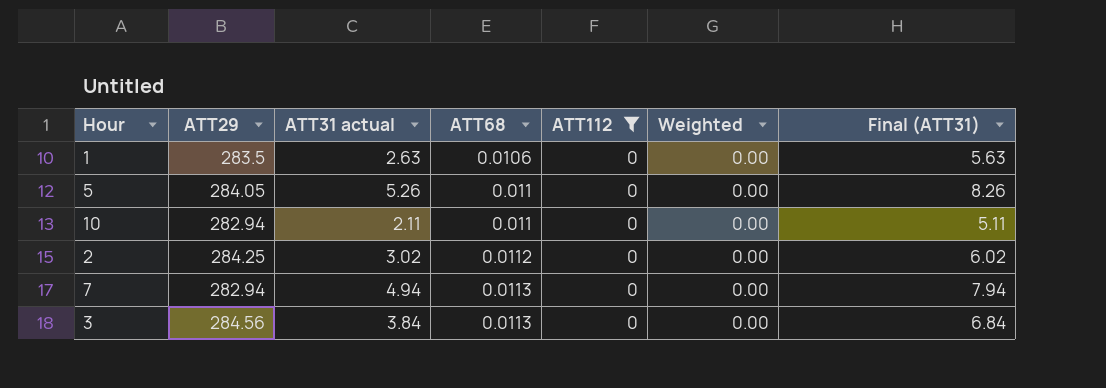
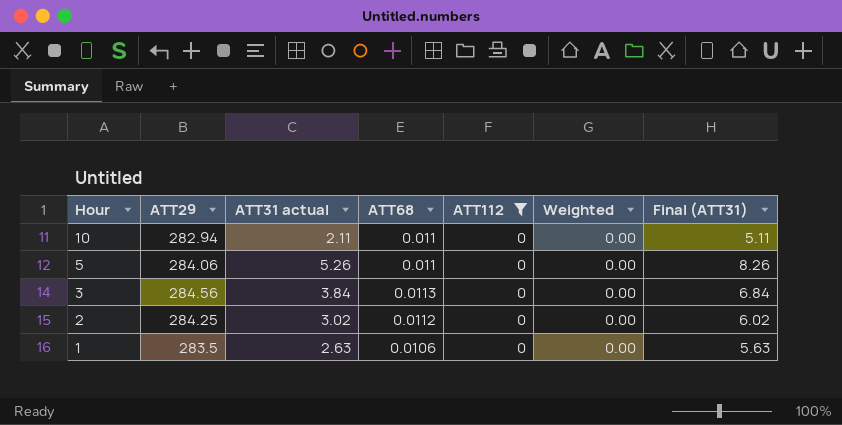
row order: ATT68 ascending -> Hour descending
row 7: 282.94 | 4.94 | 0.0113 | 0 | 0.00 | 7.94 -> none
5 | ATT29: 284.05 -> 284.06

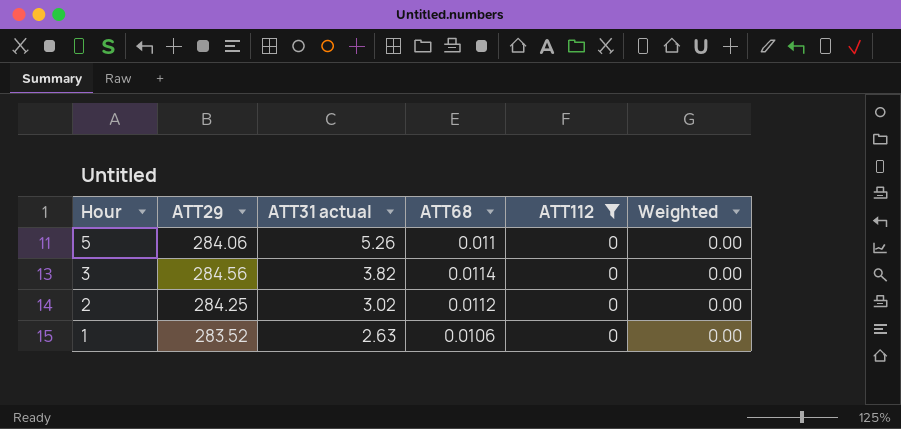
column Final (ATT31) | formula: [ATT31 actual] + 3 -> none
row 10: 282.94 | 2.11 | 0.011 | 0 | 0.00 | 5.11 -> none
3 | ATT31 actual: 3.84 -> 3.82
3 | ATT68: 0.0113 -> 0.0114
1 | ATT29: 283.5 -> 283.52

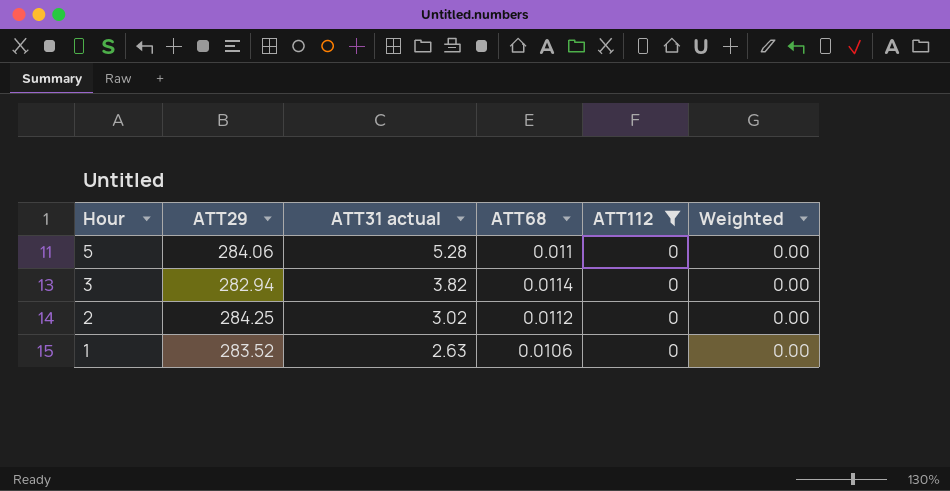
5 | ATT31 actual: 5.26 -> 5.28
3 | ATT29: 284.56 -> 282.94

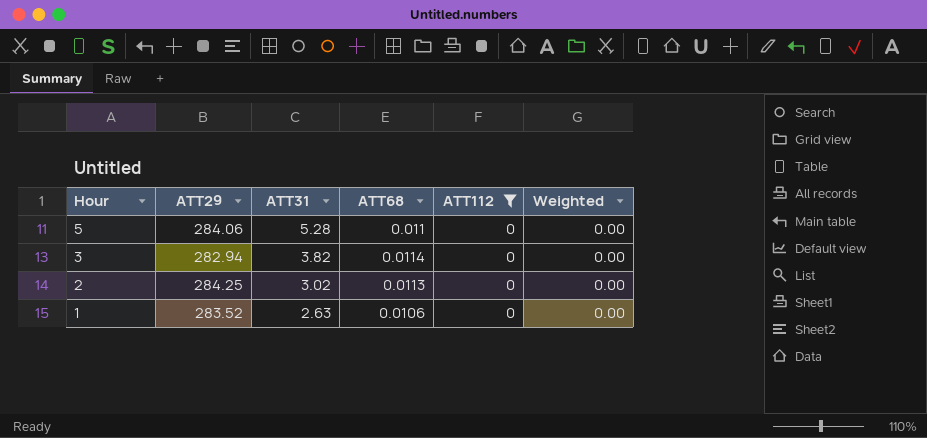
column name: ATT31 actual -> ATT31
2 | ATT68: 0.0112 -> 0.0113

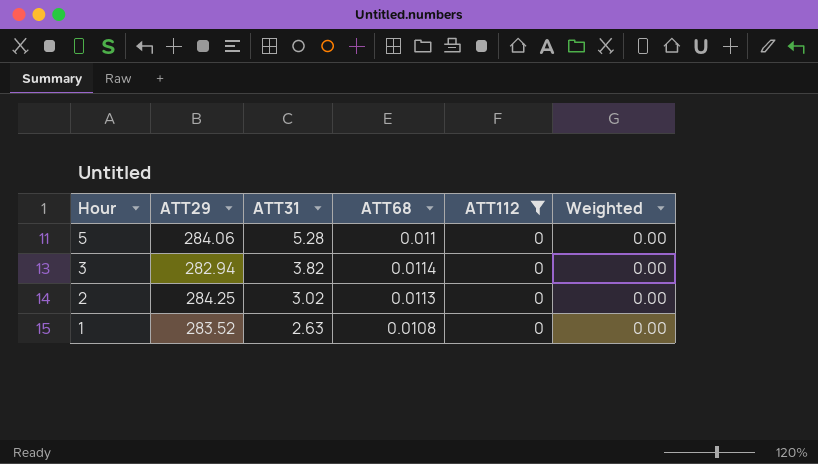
1 | ATT68: 0.0106 -> 0.0108

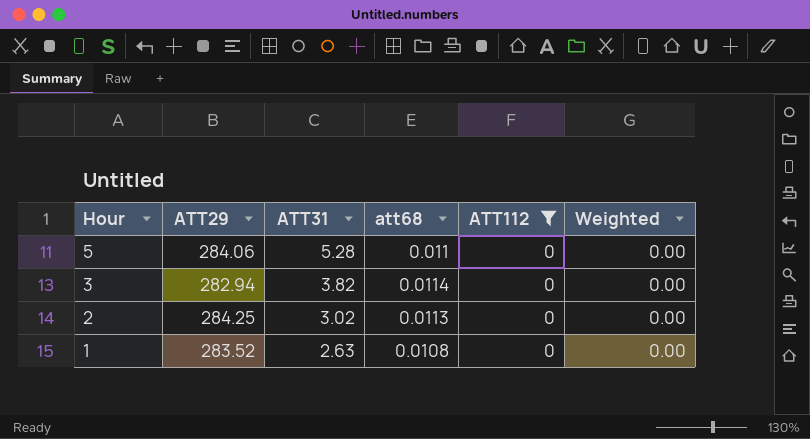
column name: ATT68 -> att68

